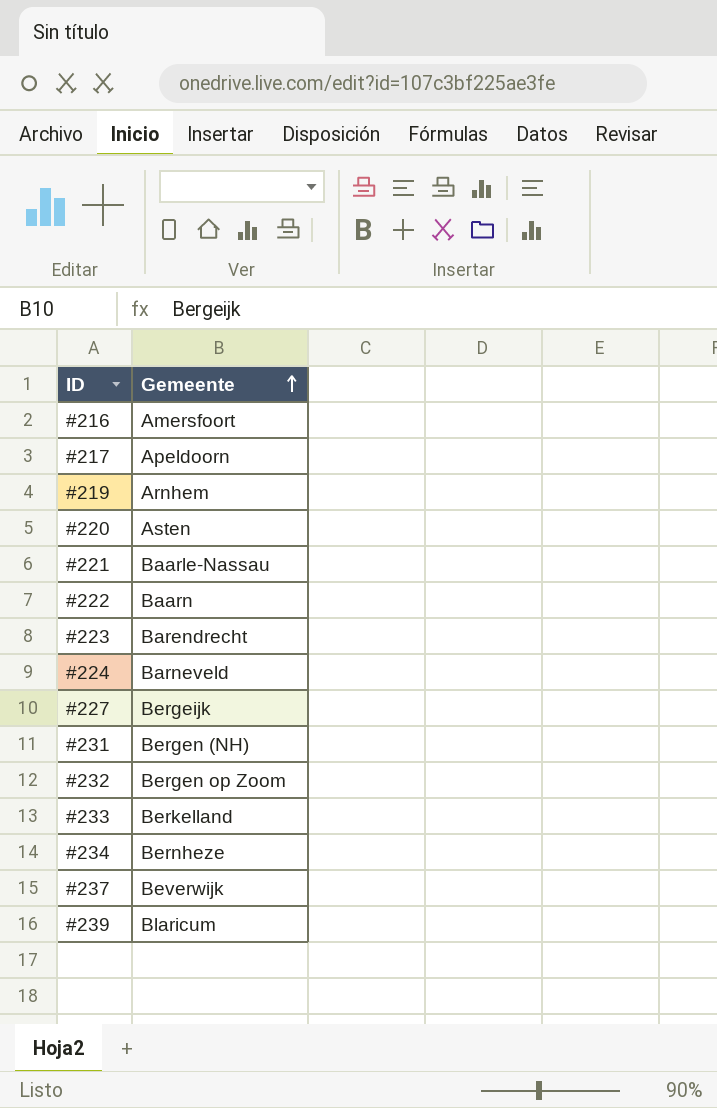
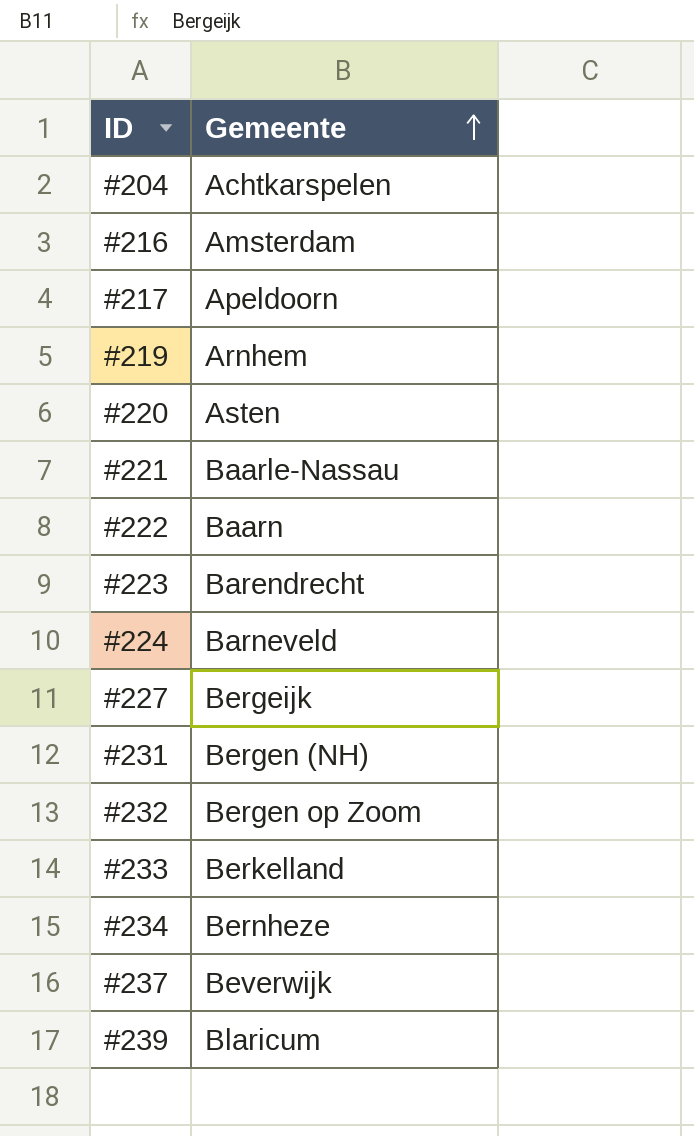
row #204: none -> Achtkarspelen
#216 | Gemeente: Amersfoort -> Amsterdam

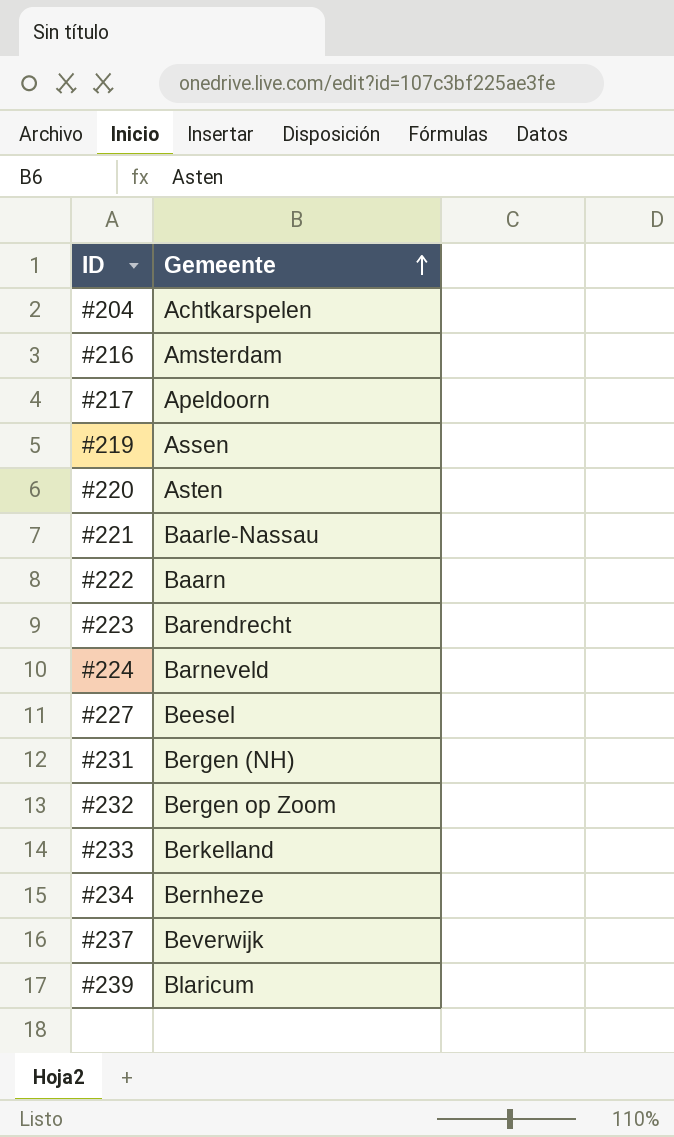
#219 | Gemeente: Arnhem -> Assen
#227 | Gemeente: Bergeijk -> Beesel

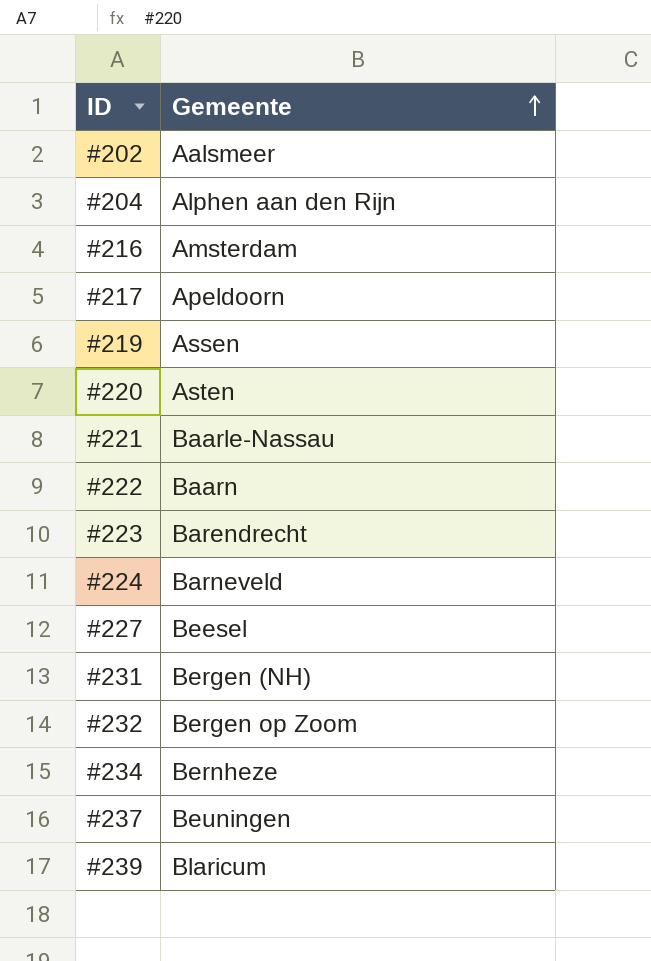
row #233: Berkelland -> none
row #202: none -> Aalsmeer
#204 | Gemeente: Achtkarspelen -> Alphen aan den Rijn
#237 | Gemeente: Beverwijk -> Beuningen

